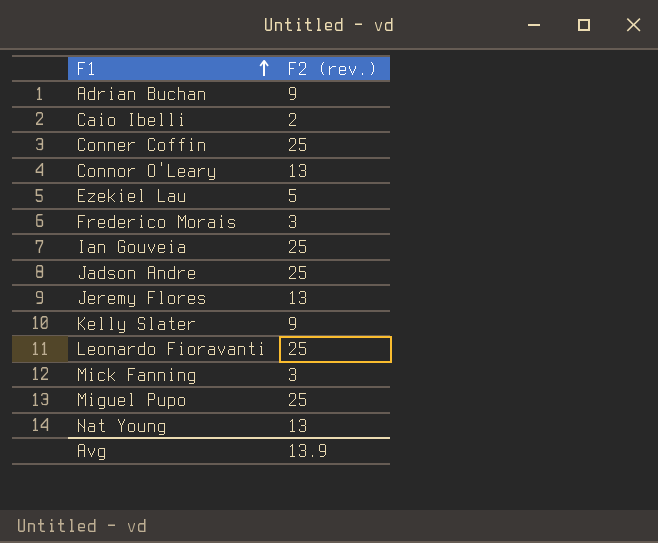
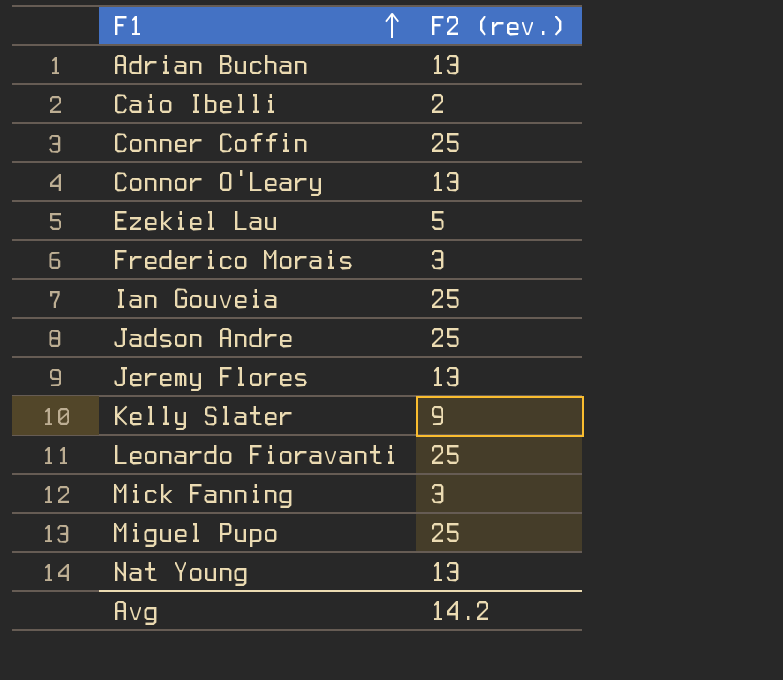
Adrian Buchan | F2 (rev.): 9 -> 13
Avg | F2 (rev.): 13.9 -> 14.2

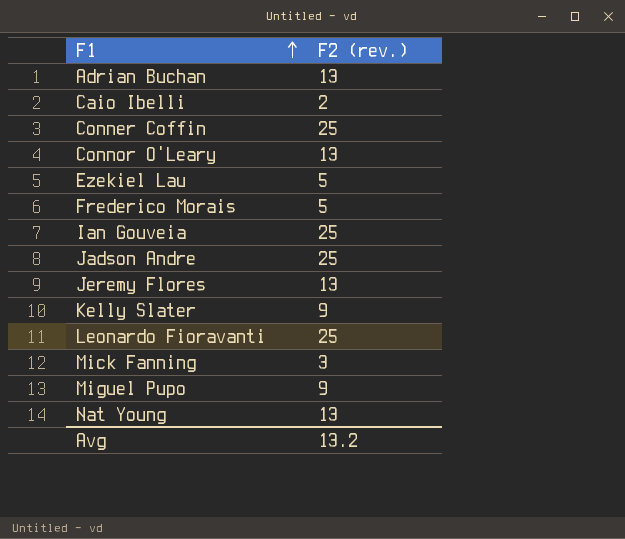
Frederico Morais | F2 (rev.): 3 -> 5
Miguel Pupo | F2 (rev.): 25 -> 9
Avg | F2 (rev.): 14.2 -> 13.2

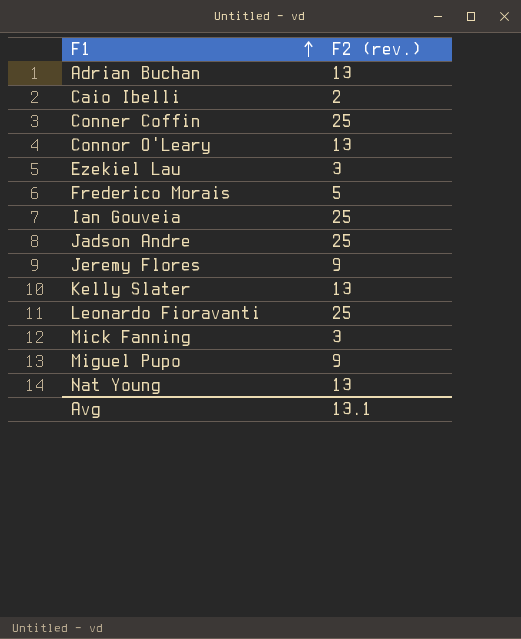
Ezekiel Lau | F2 (rev.): 5 -> 3
Jeremy Flores | F2 (rev.): 13 -> 9
Kelly Slater | F2 (rev.): 9 -> 13
Avg | F2 (rev.): 13.2 -> 13.1

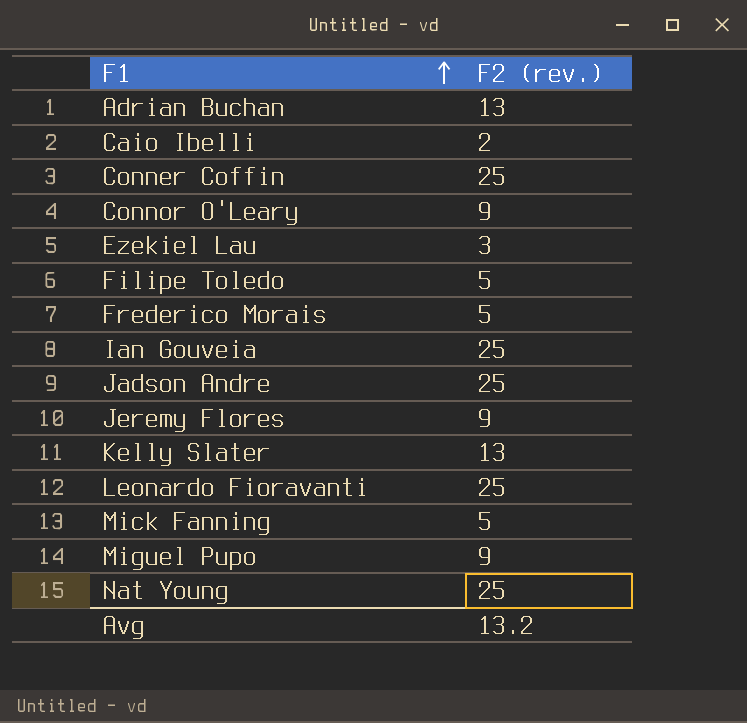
Connor O'Leary | F2 (rev.): 13 -> 9
row Filipe Toledo: none -> 5
Mick Fanning | F2 (rev.): 3 -> 5
Nat Young | F2 (rev.): 13 -> 25
Avg | F2 (rev.): 13.1 -> 13.2

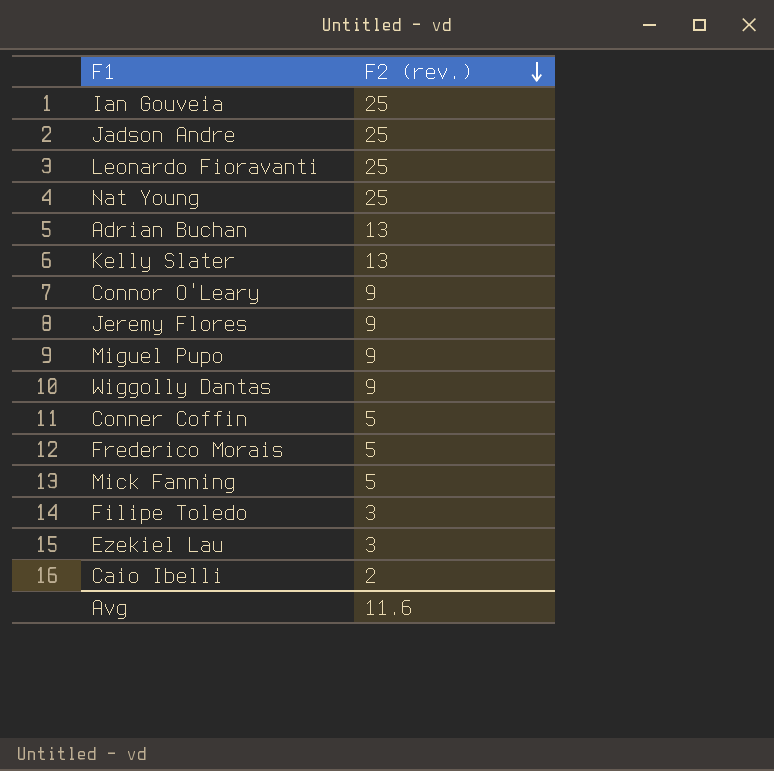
row order: F1 ascending -> F2 (rev.) descending
row Wiggolly Dantas: none -> 9
Conner Coffin | F2 (rev.): 25 -> 5
Filipe Toledo | F2 (rev.): 5 -> 3
Avg | F2 (rev.): 13.2 -> 11.6

